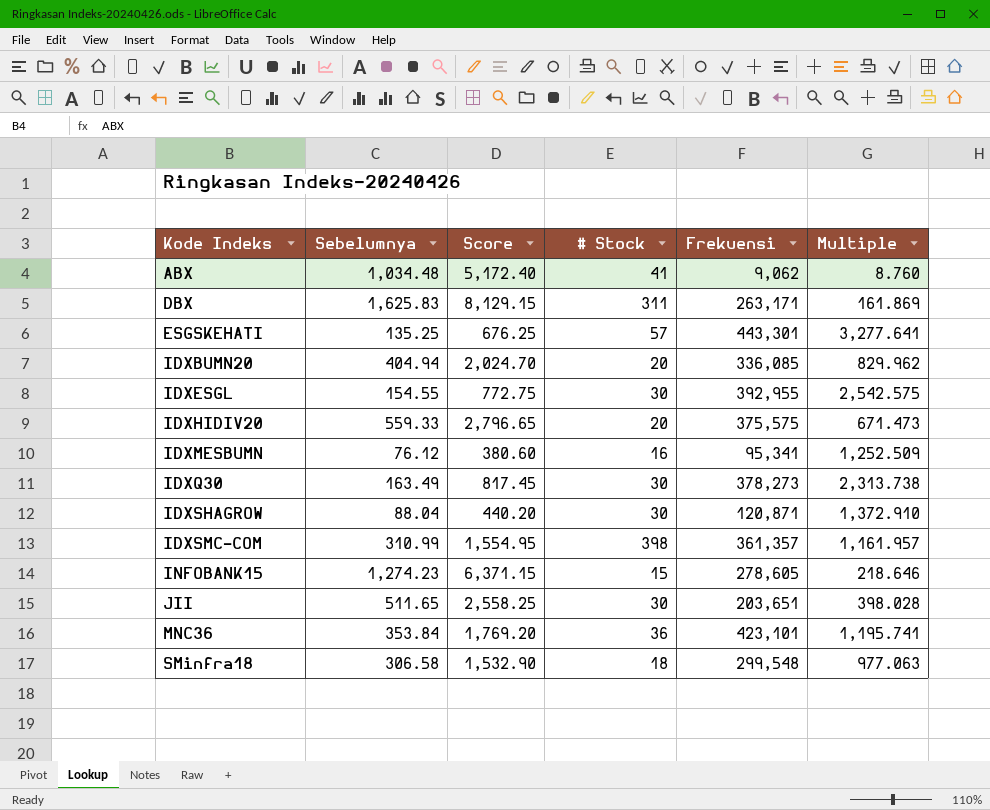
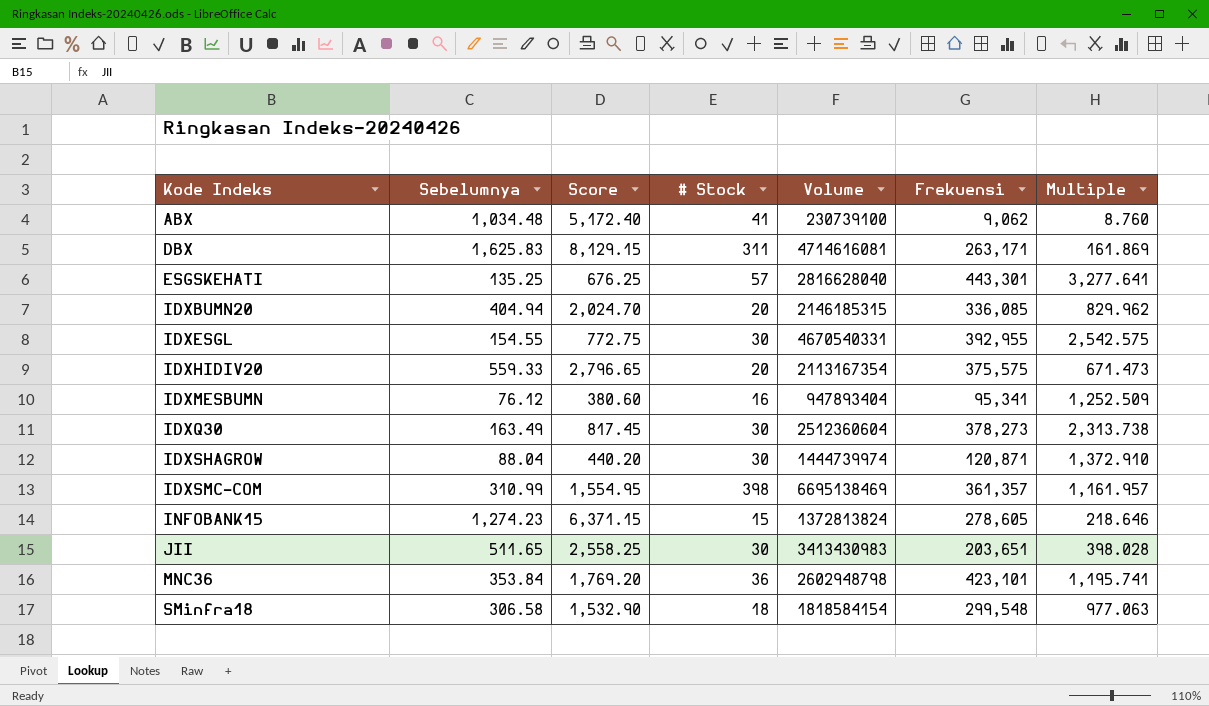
column Volume | position: none -> 5

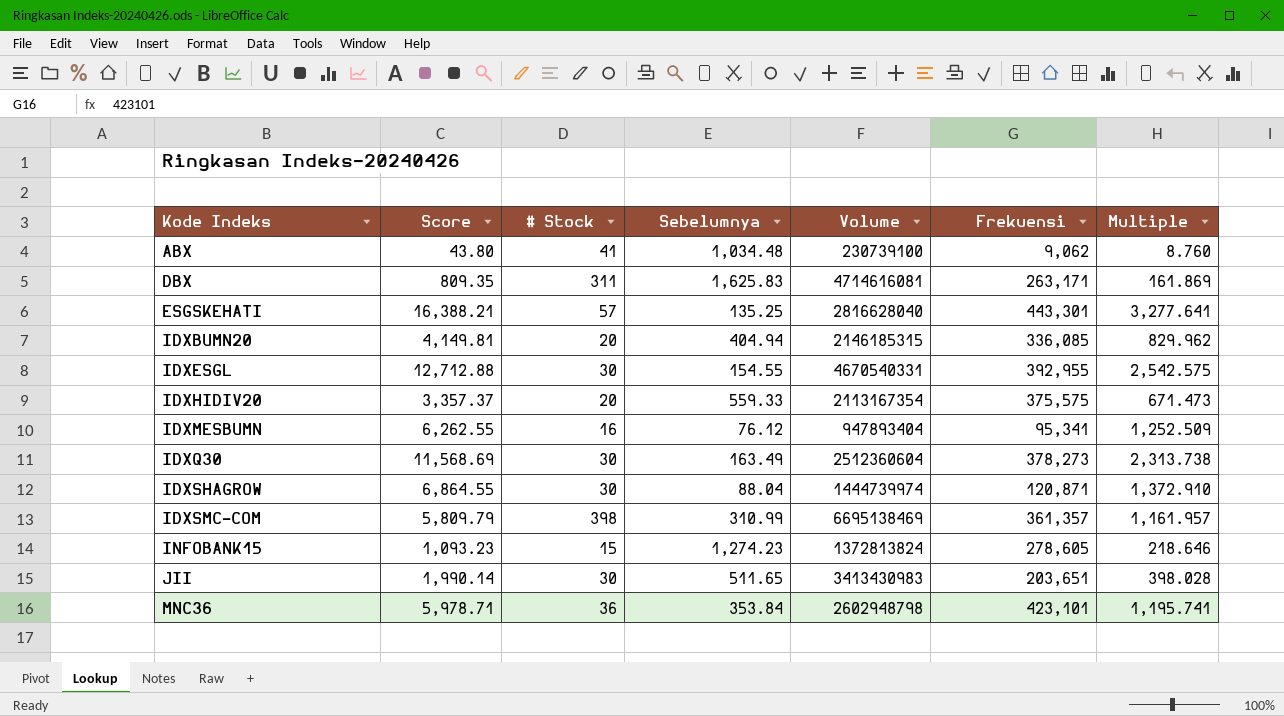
column Score | formula: [Sebelumnya] * 5 -> [Multiple] * 5
column Sebelumnya | position: 2 -> 4
row SMinfra18: 306.58 | 1,532.90 | 18 | 1818584154 | 299,548 | 977.063 -> none

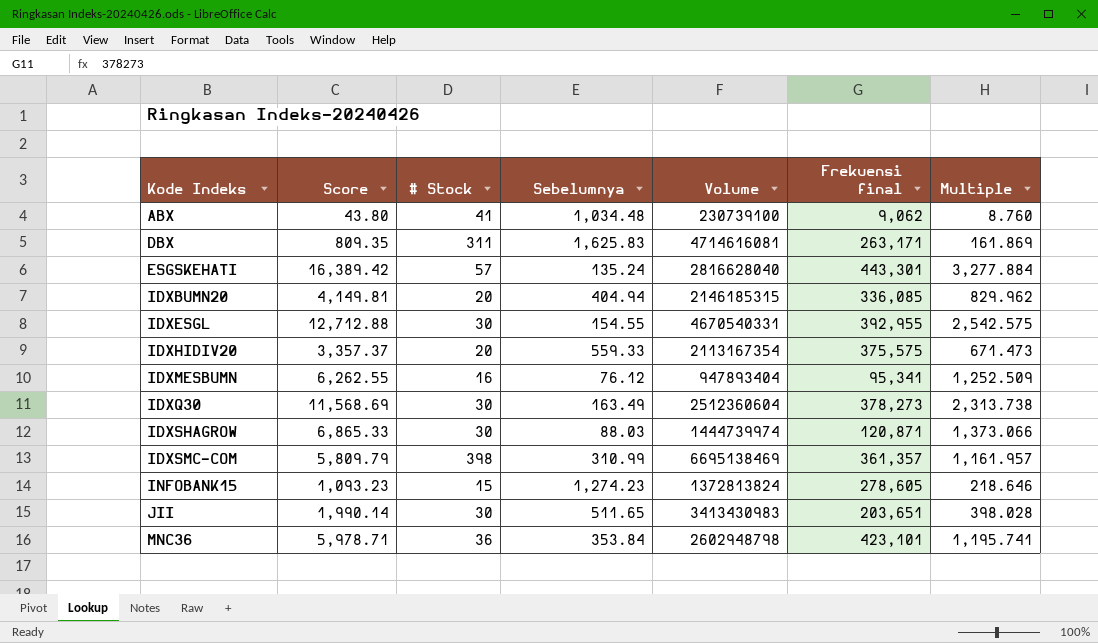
column name: Frekuensi -> Frekuensi final
ESGSKEHATI | Score: 16,388.21 -> 16,389.42
ESGSKEHATI | Sebelumnya: 135.25 -> 135.24
ESGSKEHATI | Multiple: 3,277.641 -> 3,277.884
IDXSHAGROW | Score: 6,864.55 -> 6,865.33
IDXSHAGROW | Sebelumnya: 88.04 -> 88.03
IDXSHAGROW | Multiple: 1,372.910 -> 1,373.066

